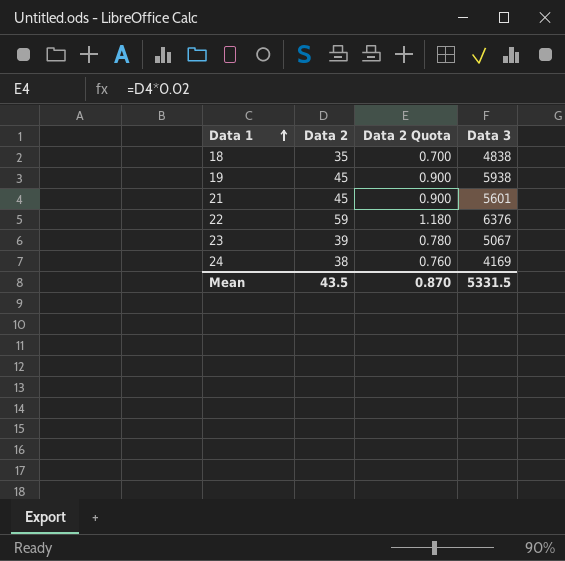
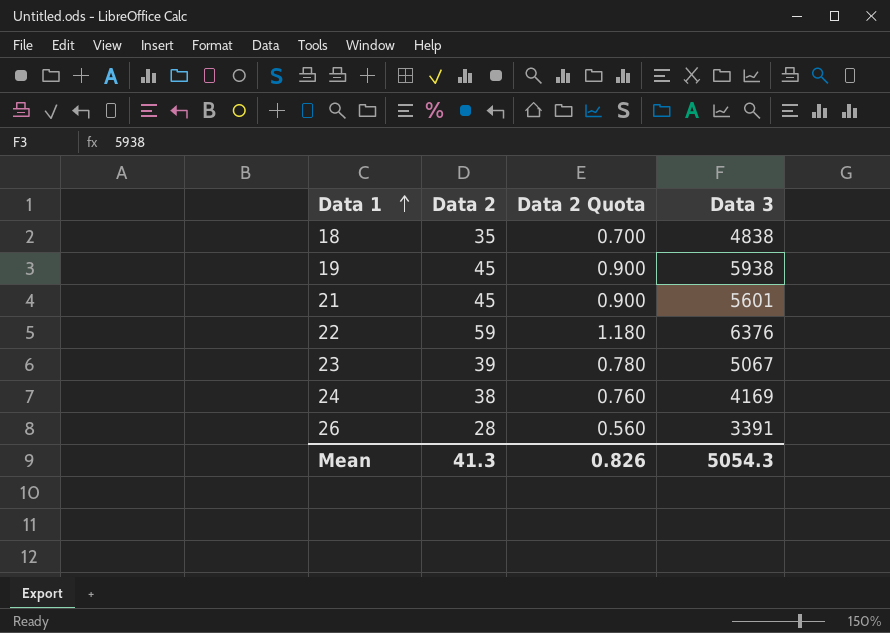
row 26: none -> 28 | 0.560 | 3391
Mean | Data 2: 43.5 -> 41.3
Mean | Data 2 Quota: 0.870 -> 0.826
Mean | Data 3: 5331.5 -> 5054.3

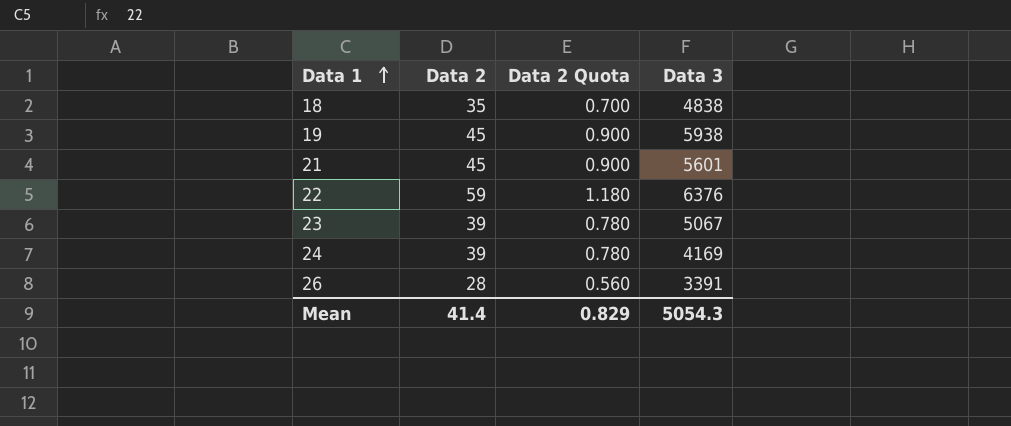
24 | Data 2: 38 -> 39
24 | Data 2 Quota: 0.760 -> 0.780
Mean | Data 2: 41.3 -> 41.4
Mean | Data 2 Quota: 0.826 -> 0.829

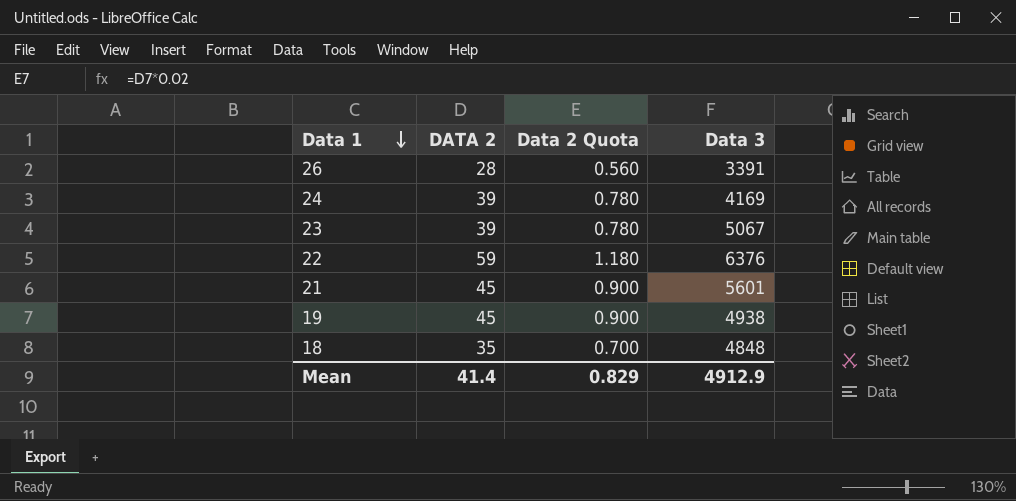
row order: Data 1 ascending -> Data 1 descending
column name: Data 2 -> DATA 2
19 | Data 3: 5938 -> 4938
18 | Data 3: 4838 -> 4848
Mean | Data 3: 5054.3 -> 4912.9

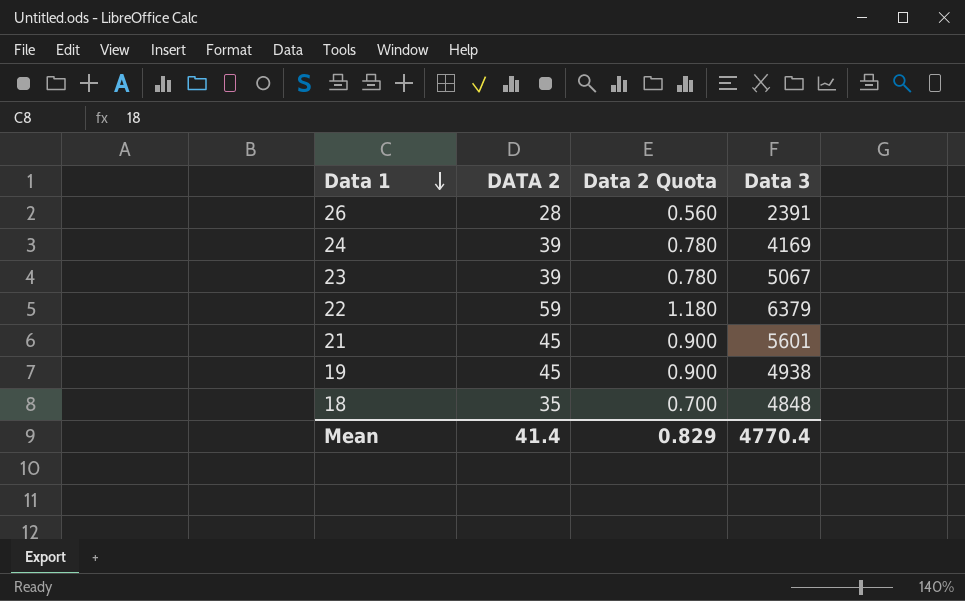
26 | Data 3: 3391 -> 2391
22 | Data 3: 6376 -> 6379
Mean | Data 3: 4912.9 -> 4770.4

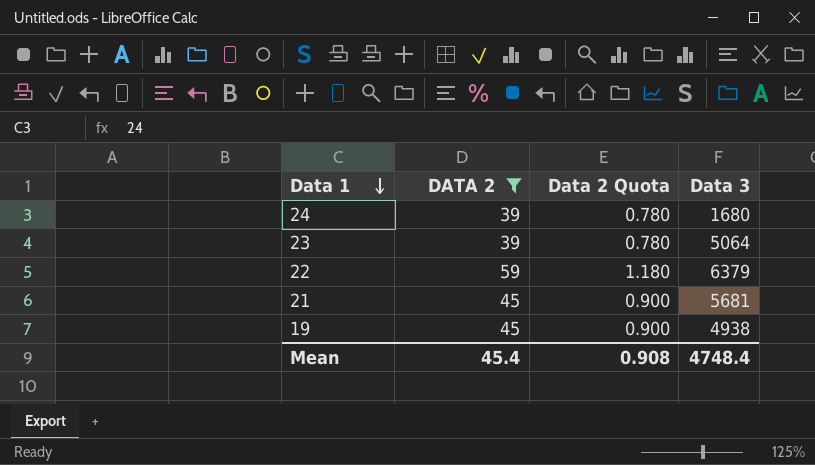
filter: none -> DATA 2 >= 39
24 | Data 3: 4169 -> 1680
23 | Data 3: 5067 -> 5064
21 | Data 3: 5601 -> 5681
Mean | DATA 2: 41.4 -> 45.4
Mean | Data 2 Quota: 0.829 -> 0.908
Mean | Data 3: 4770.4 -> 4748.4

